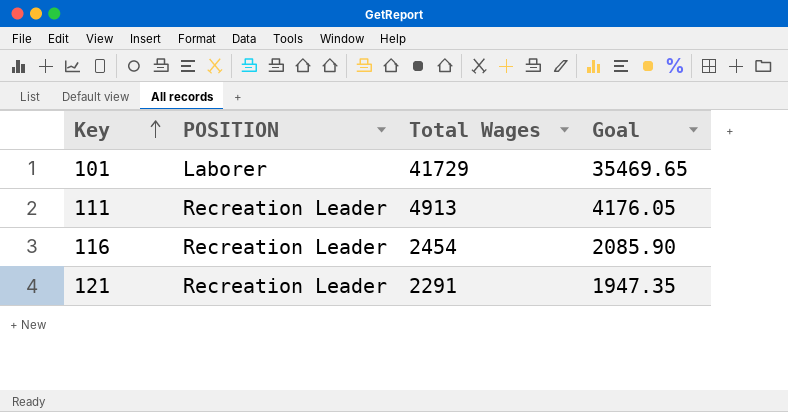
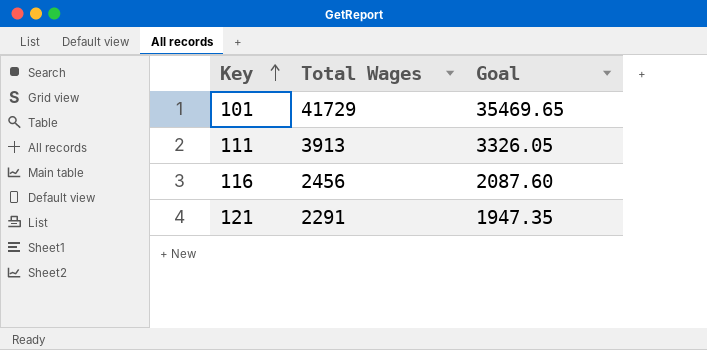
column POSITION | position: 2 -> none
111 | Total Wages: 4913 -> 3913
111 | Goal: 4176.05 -> 3326.05
116 | Total Wages: 2454 -> 2456
116 | Goal: 2085.90 -> 2087.60

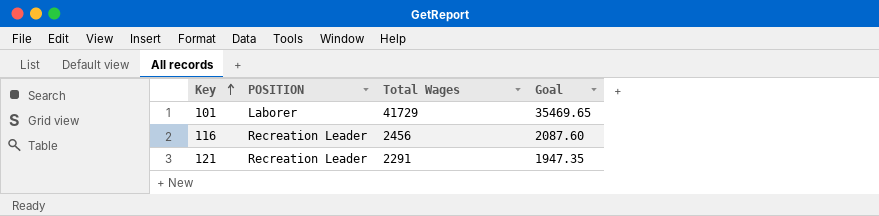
column POSITION | position: none -> 2
row 111: 3913 | 3326.05 -> none

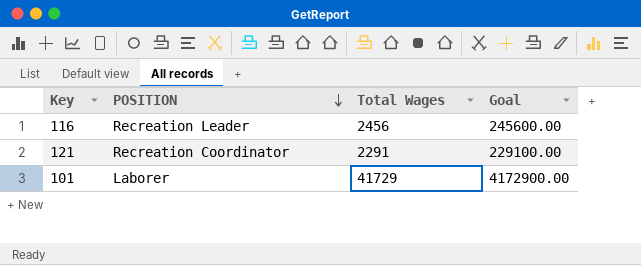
row order: Key ascending -> POSITION descending
column Goal | formula: [Total Wages] * 0.85 -> [Total Wages] * 100
121 | POSITION: Recreation Leader -> Recreation Coordinator

